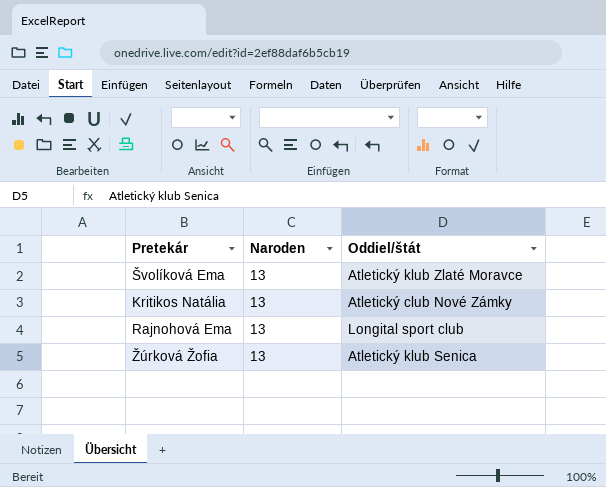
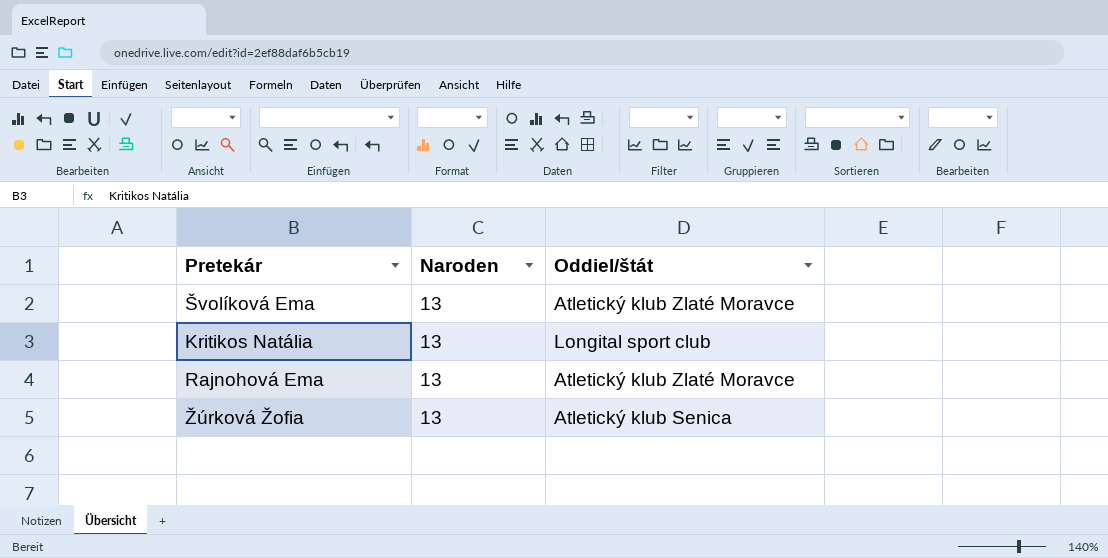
Kritikos Natália | Oddiel/štát: Atletický club Nové Zámky -> Longital sport club
Rajnohová Ema | Oddiel/štát: Longital sport club -> Atletický klub Zlaté Moravce

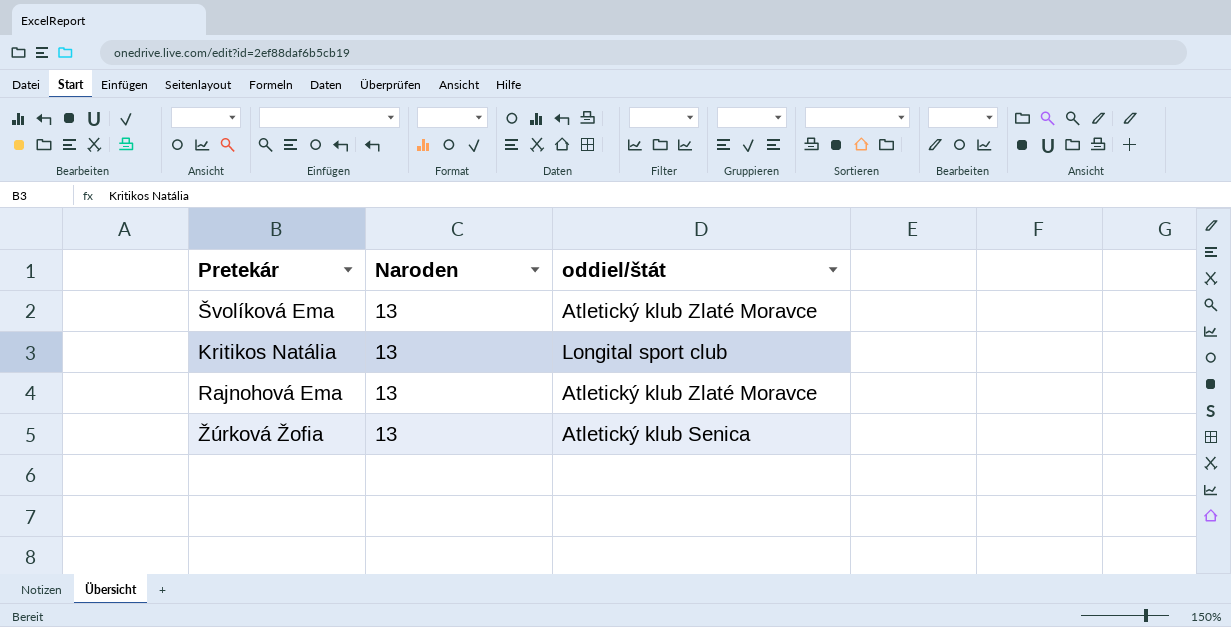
column name: Oddiel/štát -> oddiel/štát

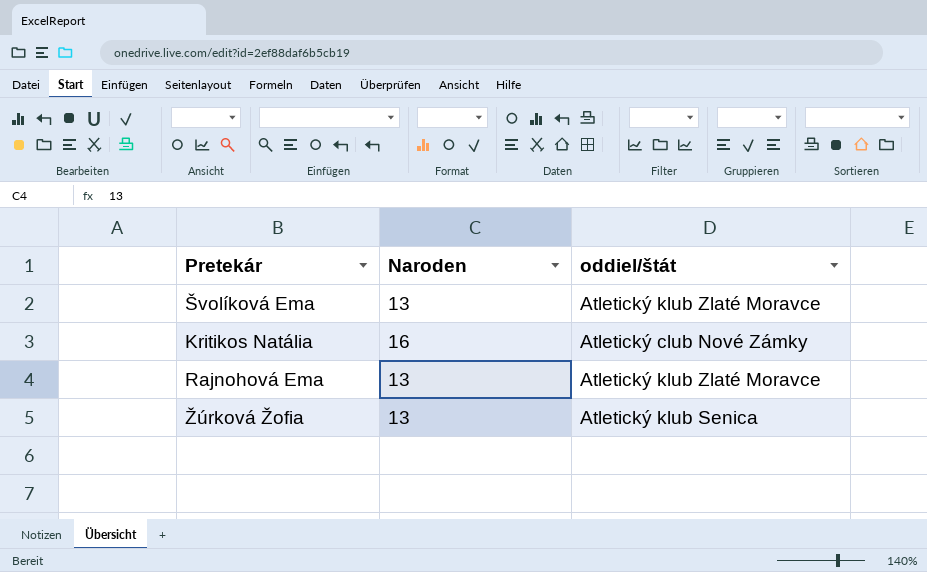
Kritikos Natália | Naroden: 13 -> 16
Kritikos Natália | oddiel/štát: Longital sport club -> Atletický club Nové Zámky

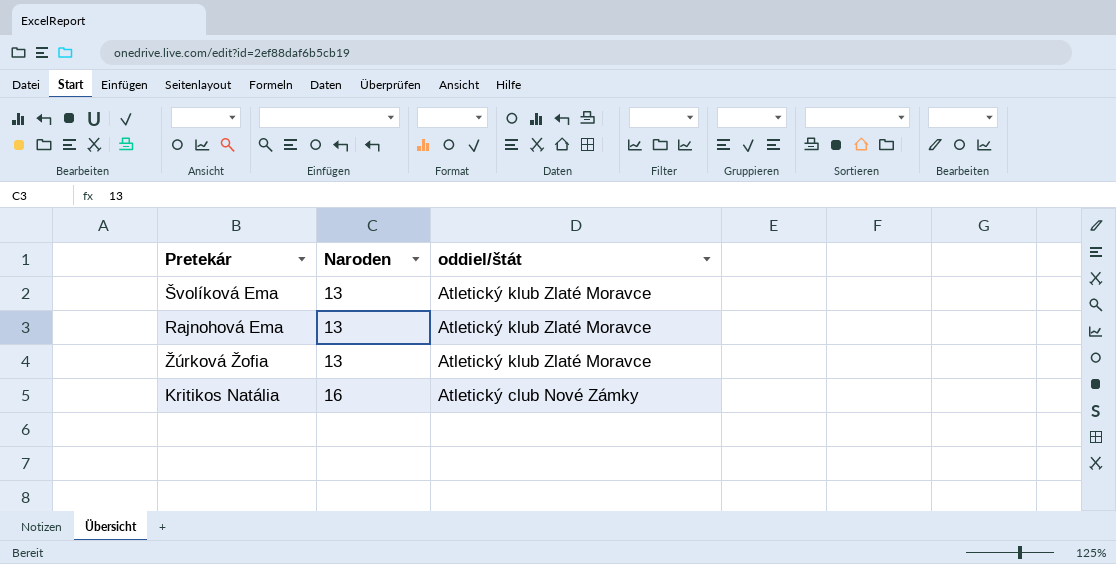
row order: none -> Naroden ascending
Žúrková Žofia | oddiel/štát: Atletický klub Senica -> Atletický klub Zlaté Moravce

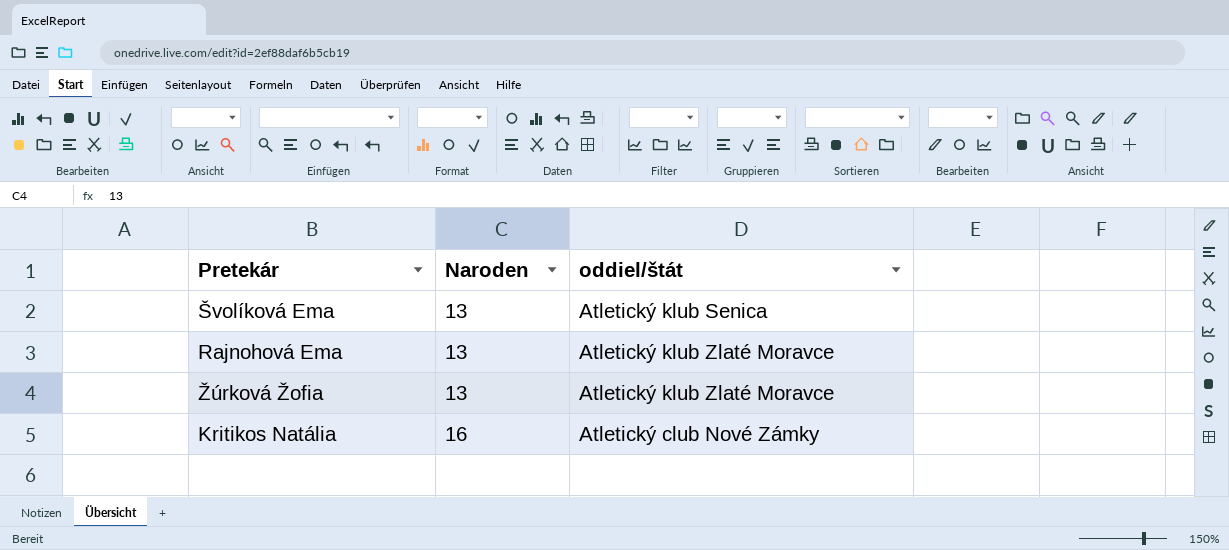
Švolíková Ema | oddiel/štát: Atletický klub Zlaté Moravce -> Atletický klub Senica

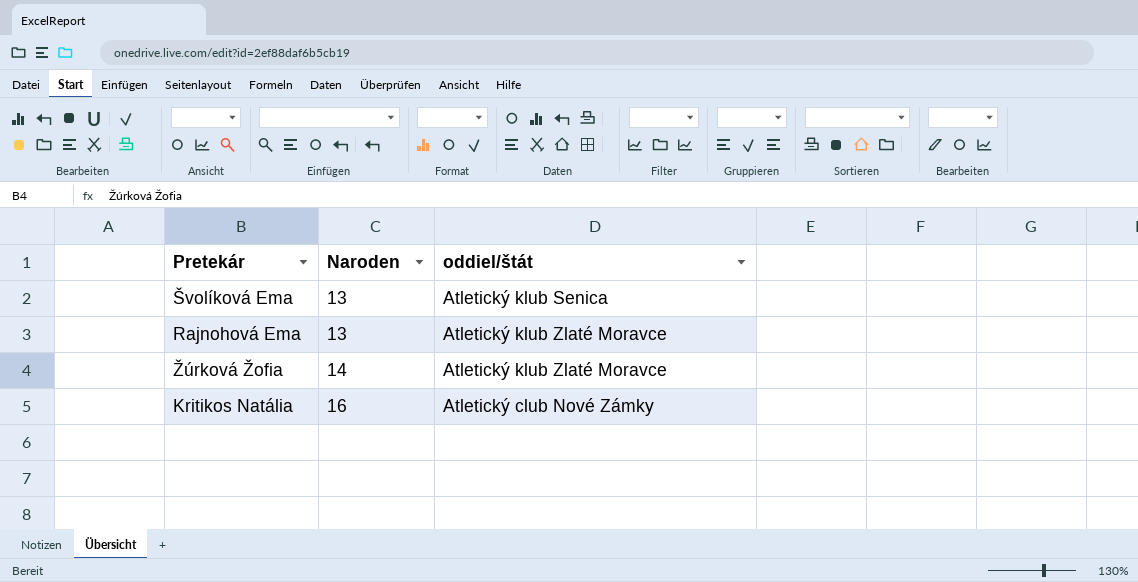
Žúrková Žofia | Naroden: 13 -> 14

